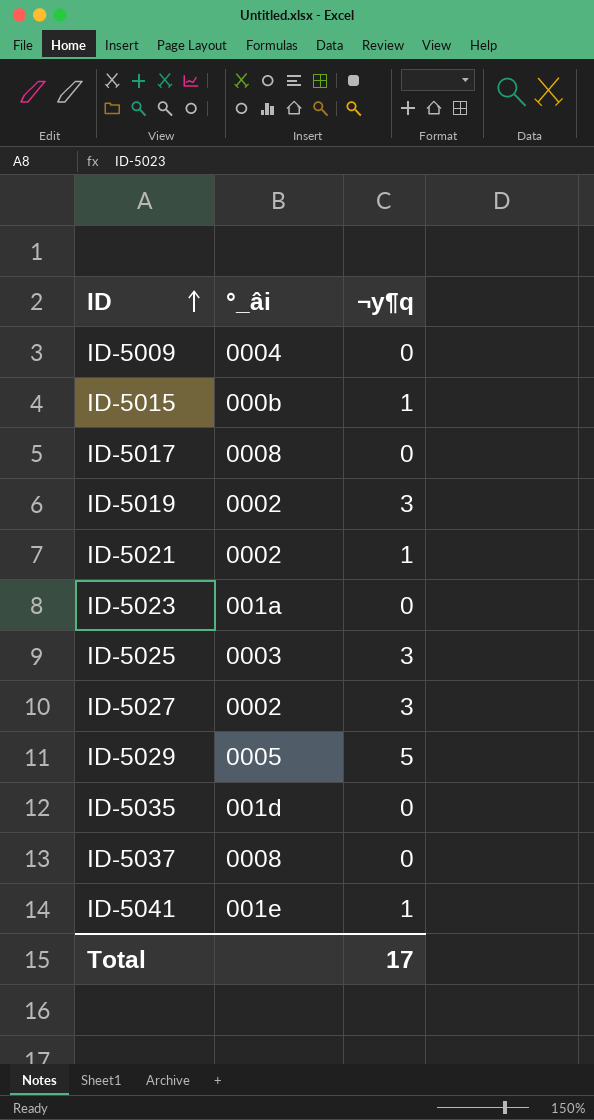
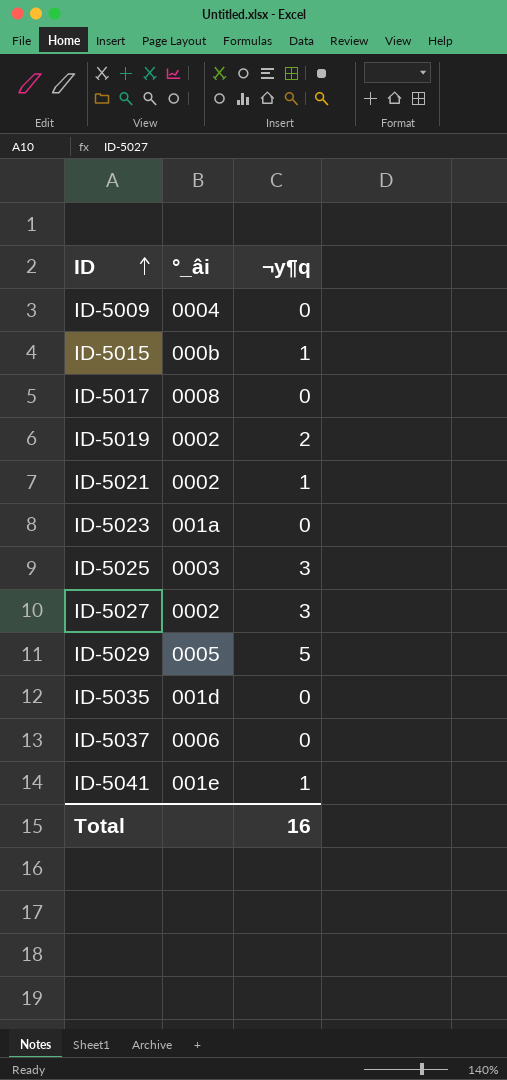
ID-5019 | ¬y¶q: 3 -> 2
ID-5037 | °_âi: 0008 -> 0006
Total | ¬y¶q: 17 -> 16

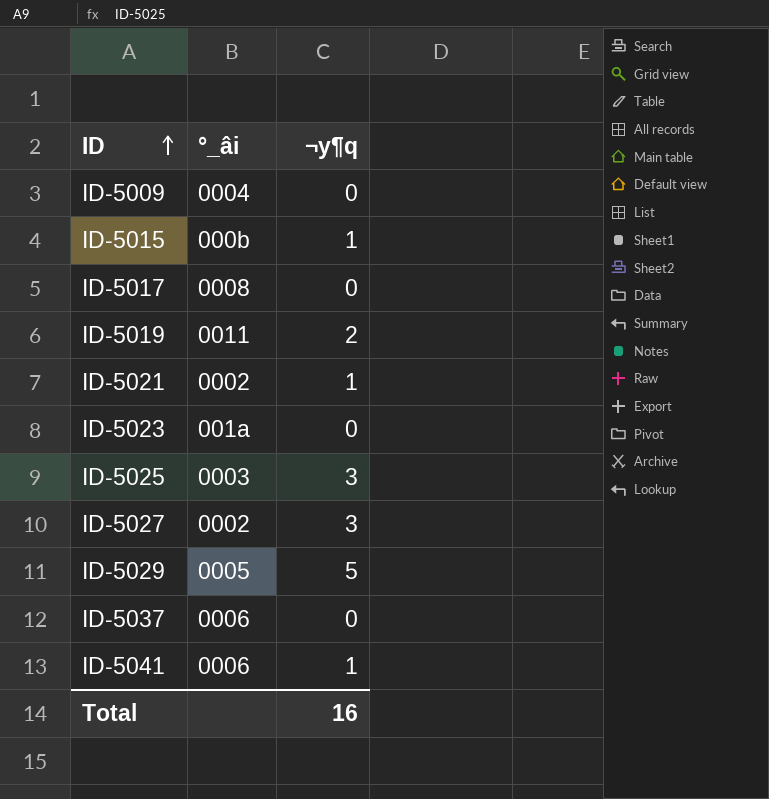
row ID-5035: 001d | 0 -> none
ID-5019 | °_âi: 0002 -> 0011
ID-5041 | °_âi: 001e -> 0006

